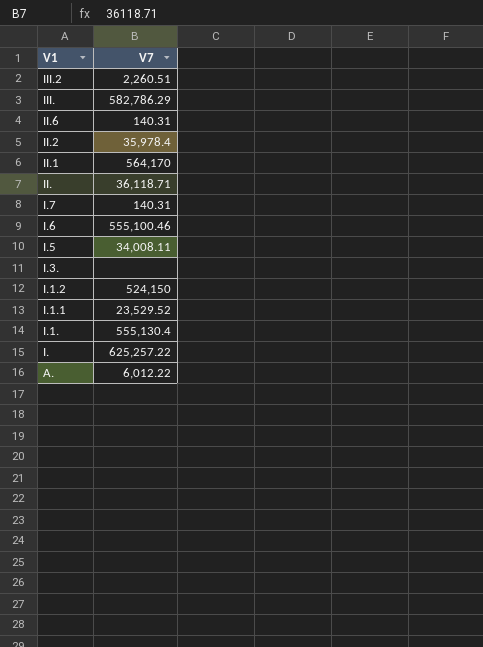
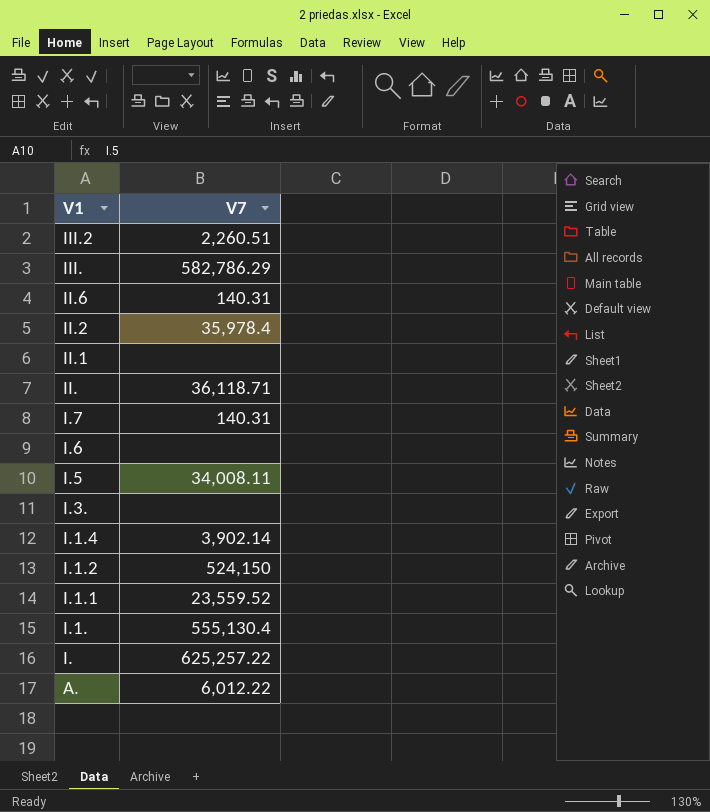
II.1 | V7: 564,170 -> none
I.6 | V7: 555,100.46 -> none
row I.1.4: none -> 3,902.14
I.1.1 | V7: 23,529.52 -> 23,559.52

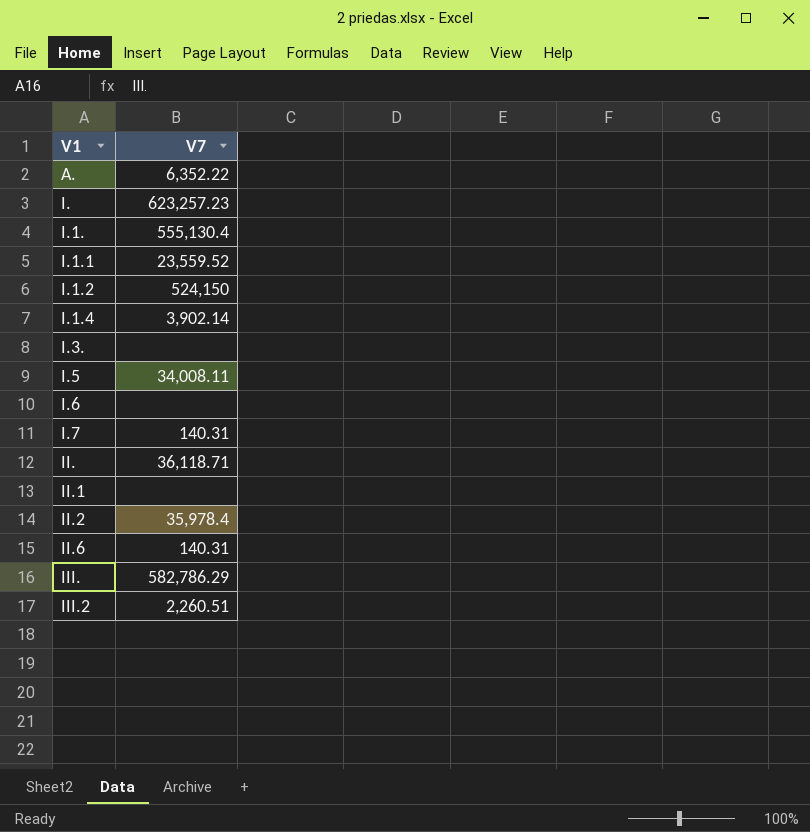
row order: V1 descending -> V1 ascending
A. | V7: 6,012.22 -> 6,352.22
I. | V7: 625,257.22 -> 623,257.23

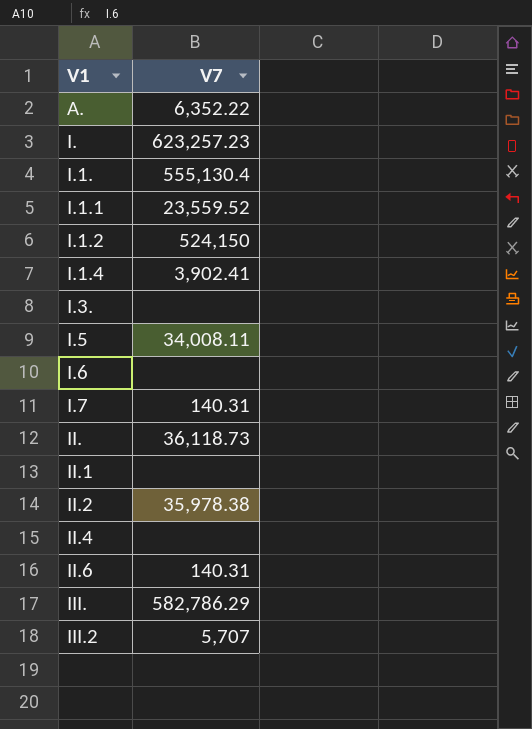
I.1.4 | V7: 3,902.14 -> 3,902.41
II. | V7: 36,118.71 -> 36,118.73
II.2 | V7: 35,978.4 -> 35,978.38
row II.4: none -> none
III.2 | V7: 2,260.51 -> 5,707

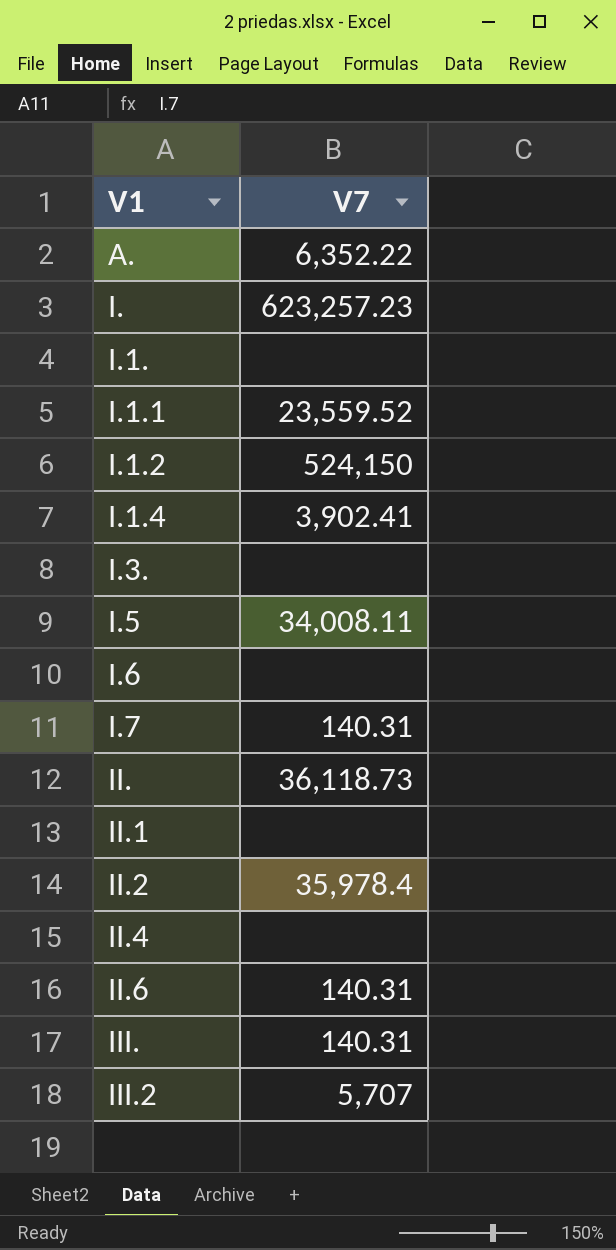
I.1. | V7: 555,130.4 -> none
II.2 | V7: 35,978.38 -> 35,978.4
III. | V7: 582,786.29 -> 140.31

